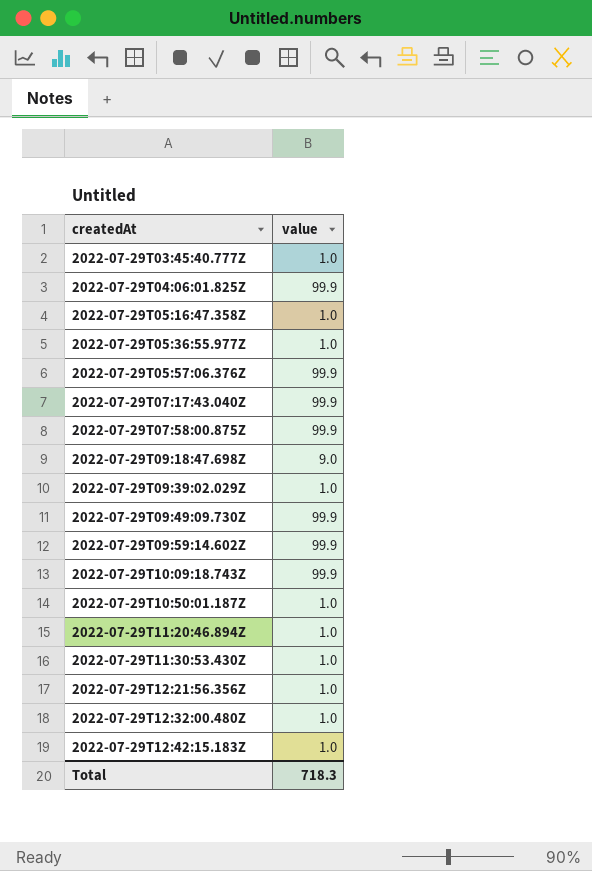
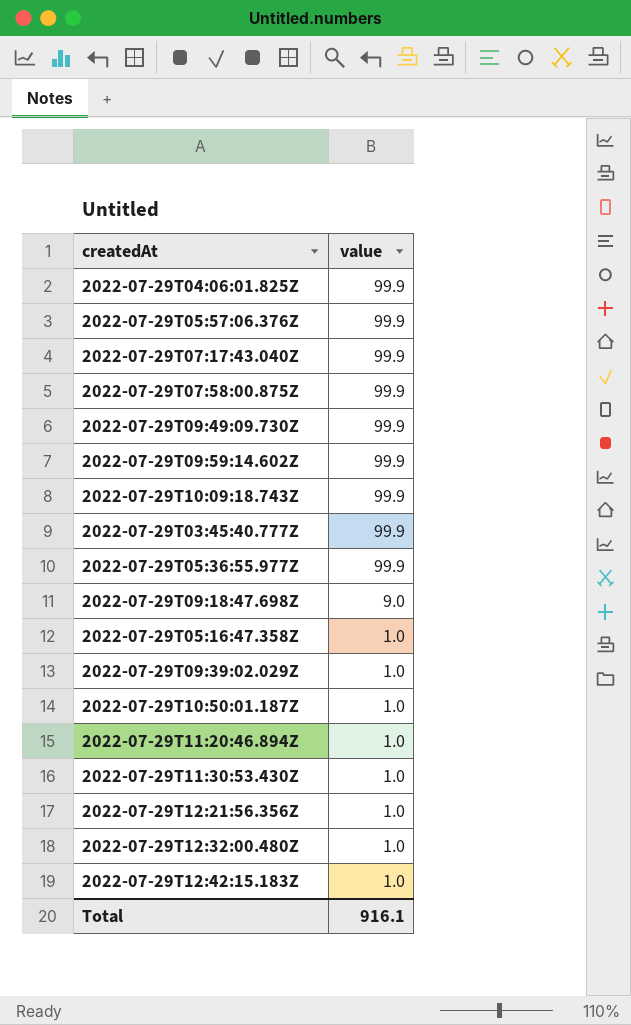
row order: createdAt ascending -> value descending
2022-07-29T03:45:40.777Z | value: 1.0 -> 99.9
2022-07-29T05:36:55.977Z | value: 1.0 -> 99.9
Total | value: 718.3 -> 916.1

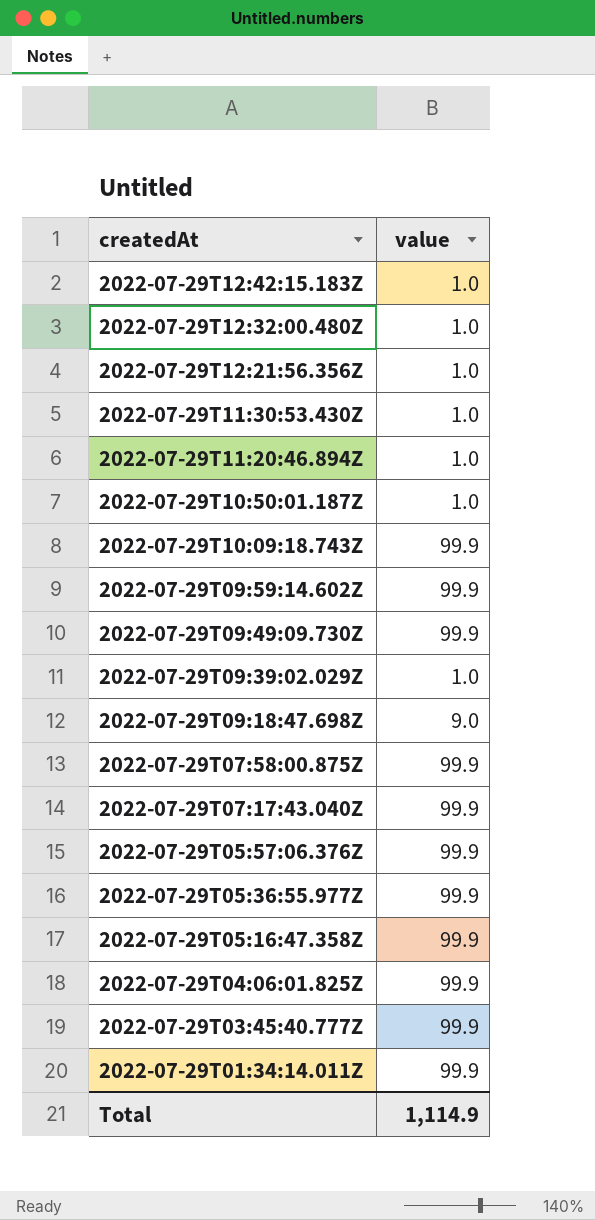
row order: value descending -> createdAt descending
2022-07-29T05:16:47.358Z | value: 1.0 -> 99.9
row 2022-07-29T01:34:14.011Z: none -> 99.9
Total | value: 916.1 -> 1,114.9

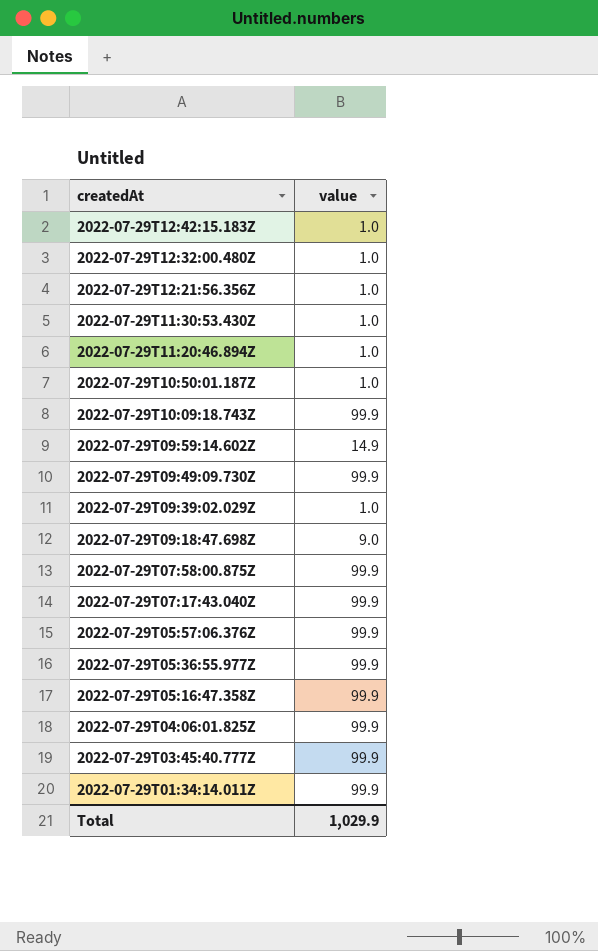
2022-07-29T09:59:14.602Z | value: 99.9 -> 14.9
Total | value: 1,114.9 -> 1,029.9

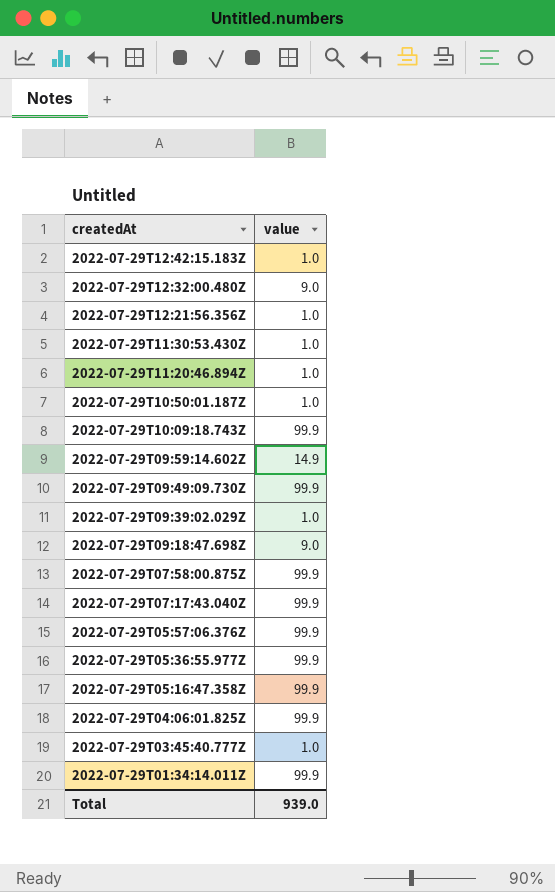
2022-07-29T12:32:00.480Z | value: 1.0 -> 9.0
2022-07-29T03:45:40.777Z | value: 99.9 -> 1.0
Total | value: 1,029.9 -> 939.0

